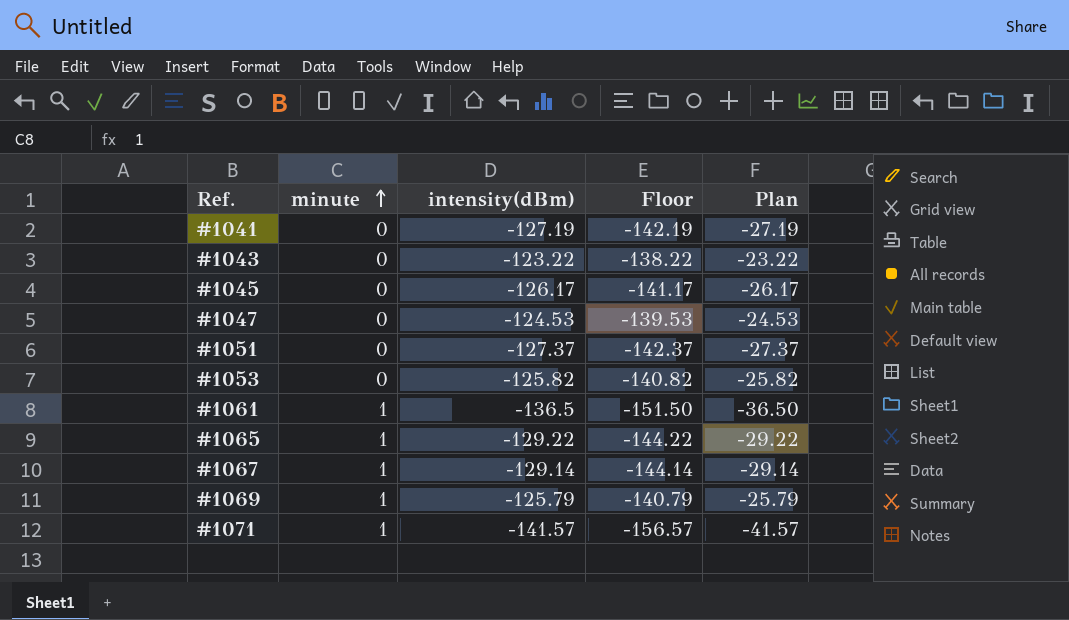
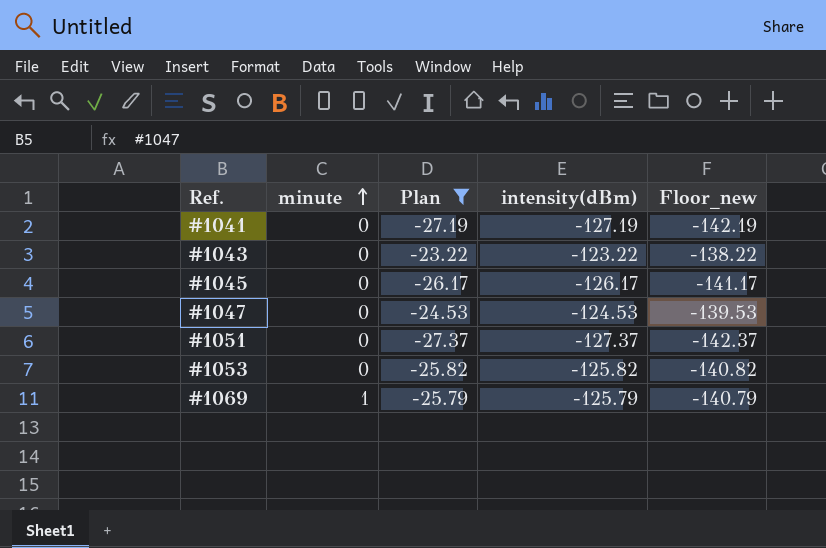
filter: none -> Plan >= -27.37
column Plan | position: 5 -> 3
column name: Floor -> Floor_new

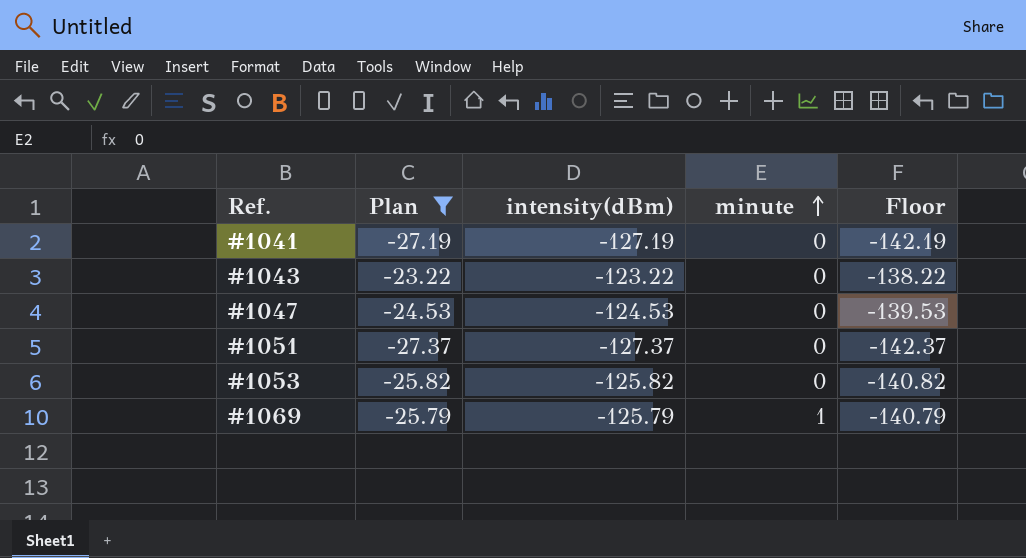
column minute | position: 2 -> 4
column name: Floor_new -> Floor
row #1045: 0 | -26.17 | -126.17 | -141.17 -> none

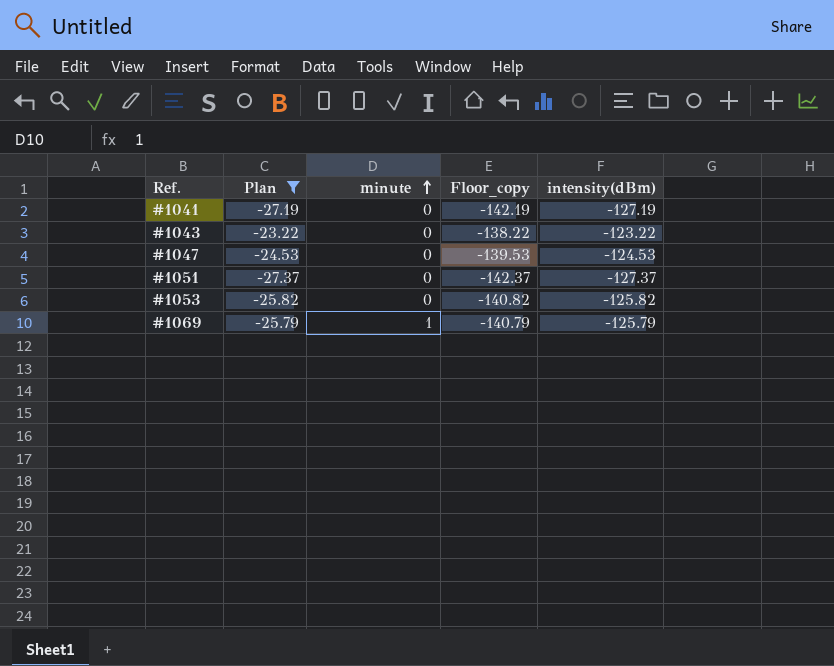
column name: Floor -> Floor_copy
column intensity(dBm) | position: 3 -> 5

